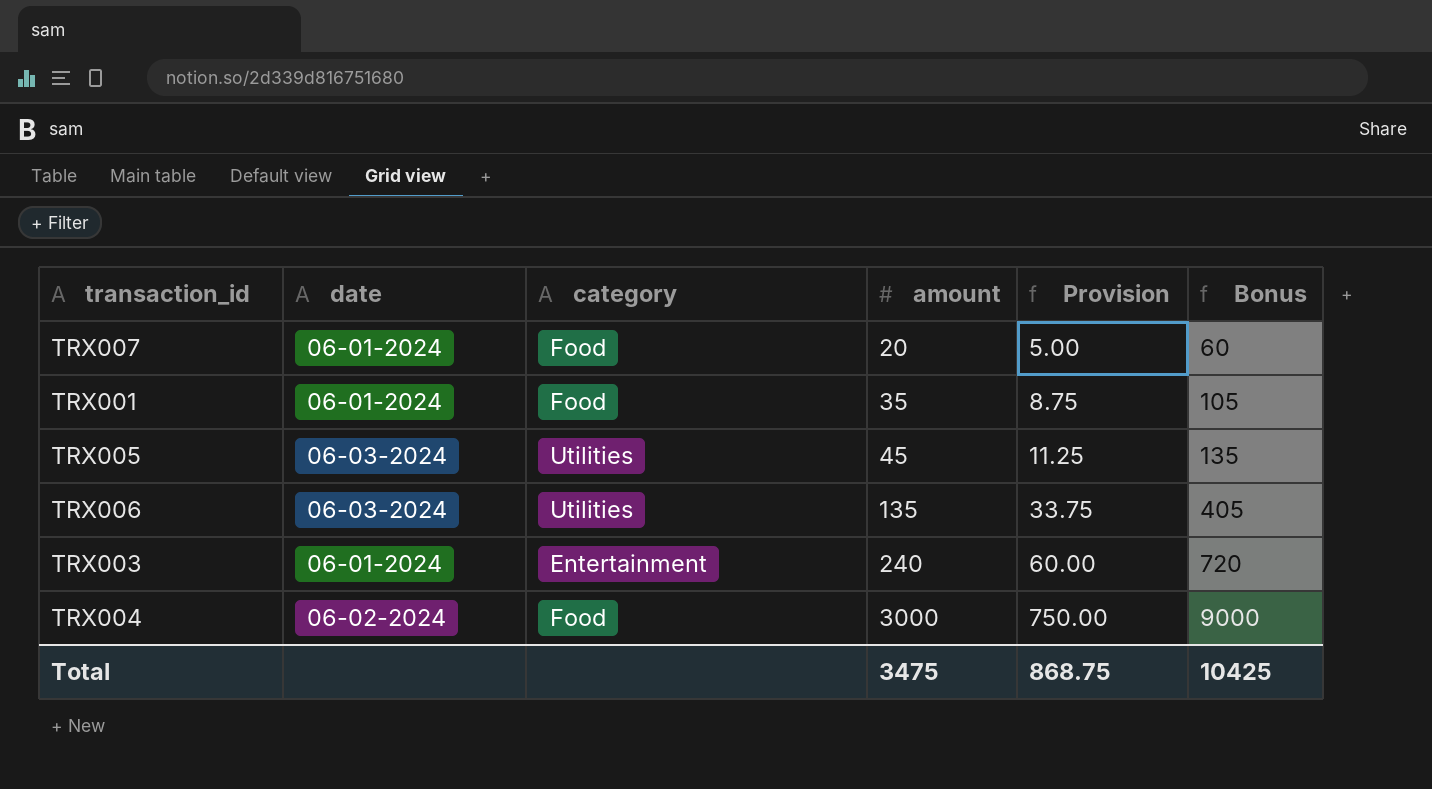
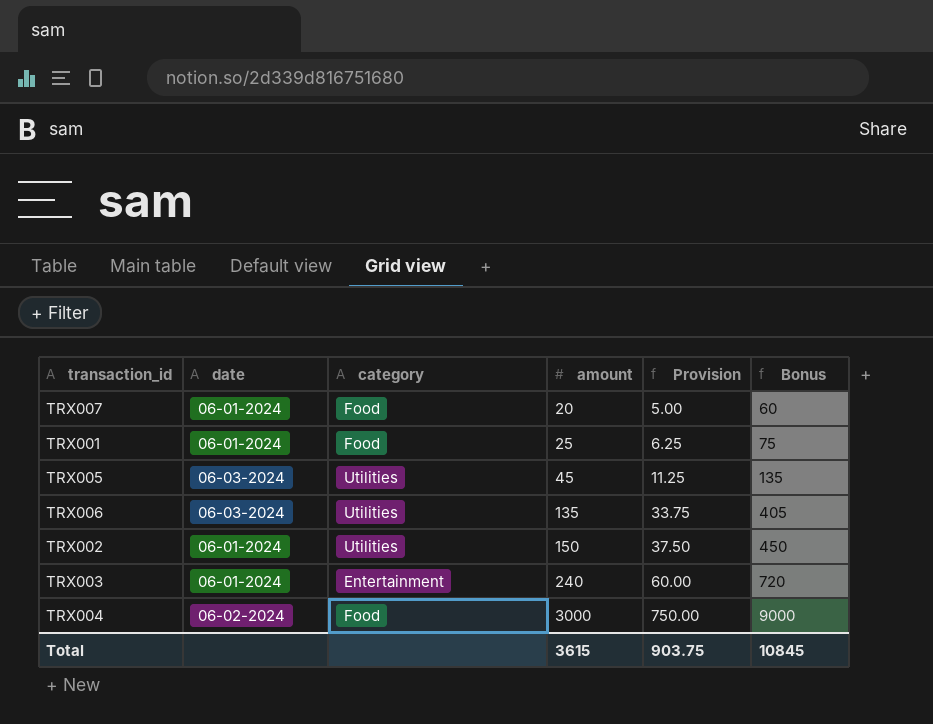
TRX001 | amount: 35 -> 25
TRX001 | Provision: 8.75 -> 6.25
TRX001 | Bonus: 105 -> 75
row TRX002: none -> 06-01-2024 | Utilities | 150 | 37.50 | 450
Total | amount: 3475 -> 3615
Total | Provision: 868.75 -> 903.75
Total | Bonus: 10425 -> 10845

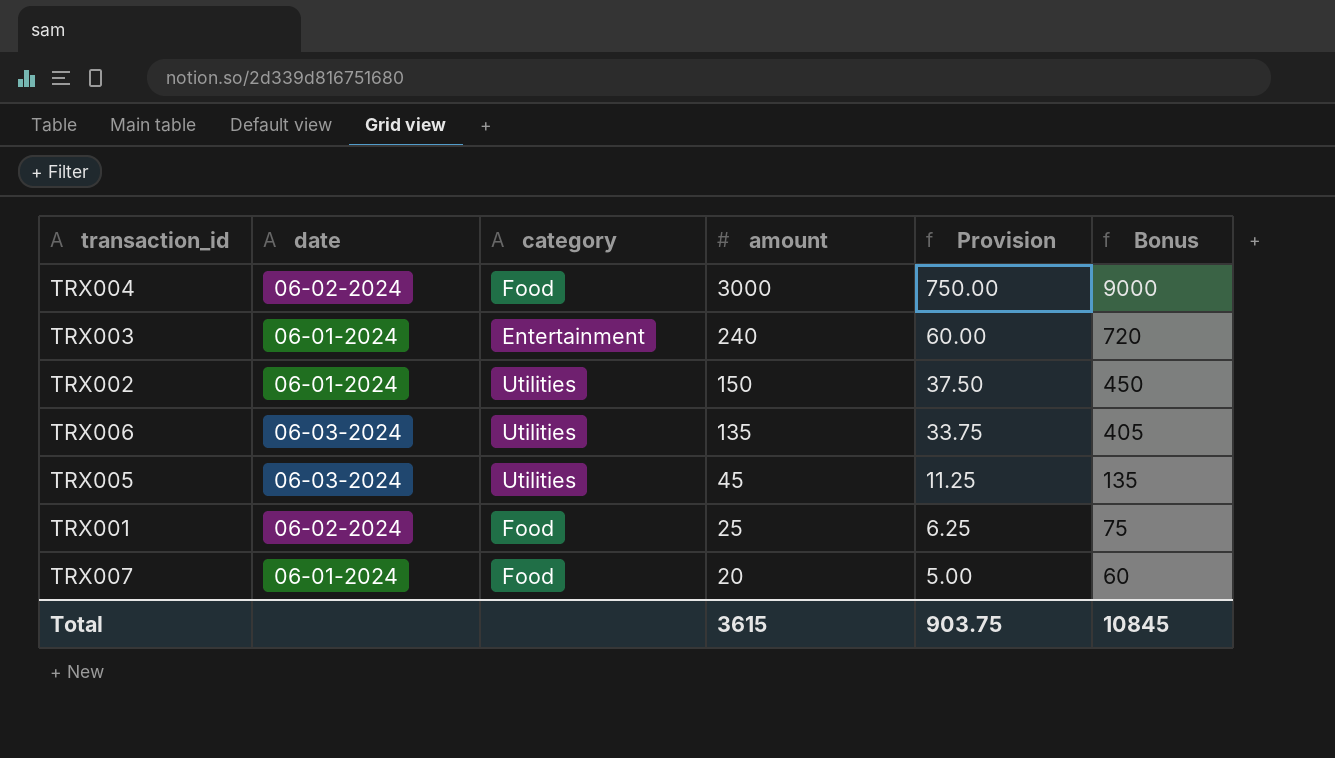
row order: amount ascending -> amount descending
TRX001 | date: 06-01-2024 -> 06-02-2024

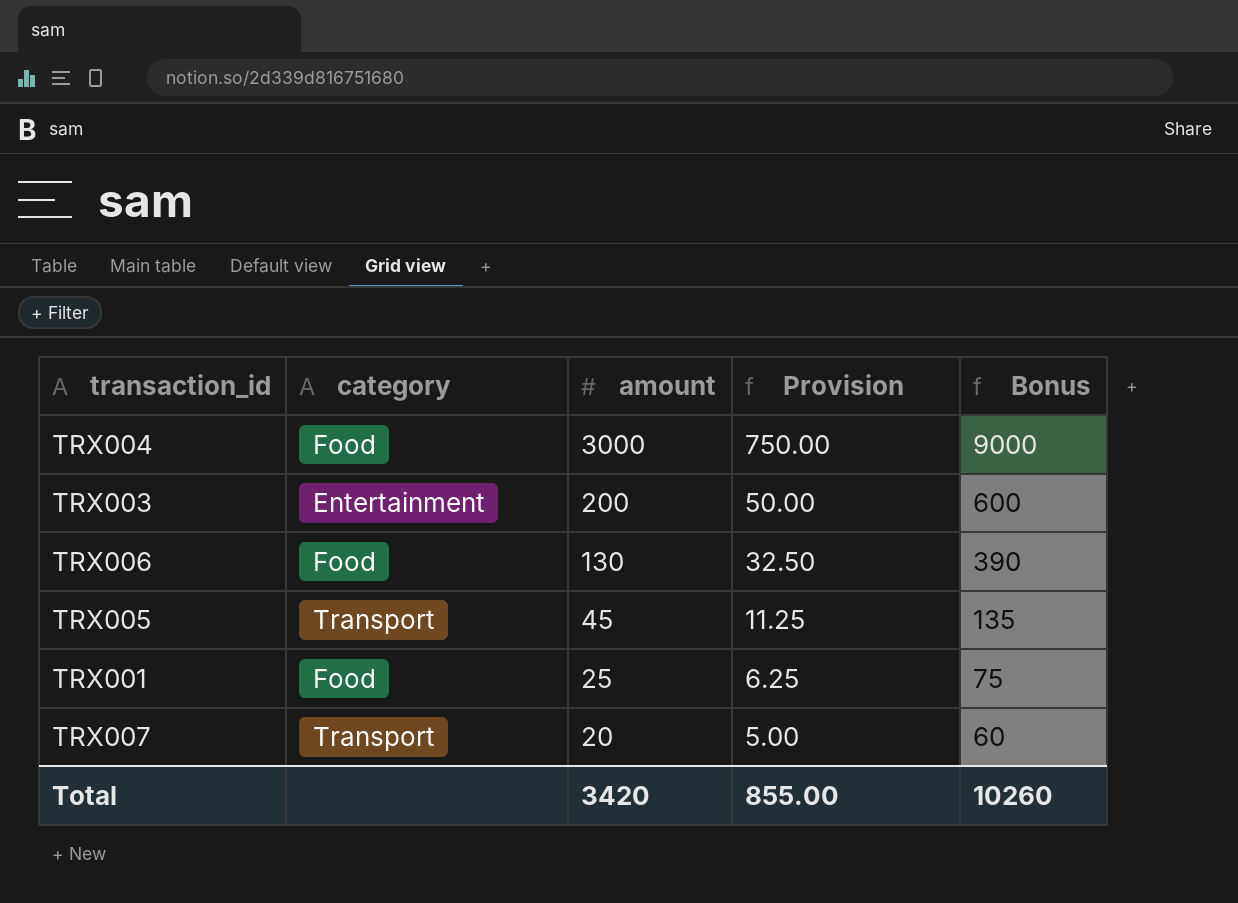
column date | position: 2 -> none
row TRX002: 06-01-2024 | Utilities | 150 | 37.50 | 450 -> none
TRX003 | amount: 240 -> 200
TRX003 | Provision: 60.00 -> 50.00
TRX003 | Bonus: 720 -> 600
TRX006 | category: Utilities -> Food
TRX006 | amount: 135 -> 130
TRX006 | Provision: 33.75 -> 32.50
TRX006 | Bonus: 405 -> 390
TRX005 | category: Utilities -> Transport
TRX007 | category: Food -> Transport
Total | amount: 3615 -> 3420
Total | Provision: 903.75 -> 855.00
Total | Bonus: 10845 -> 10260

